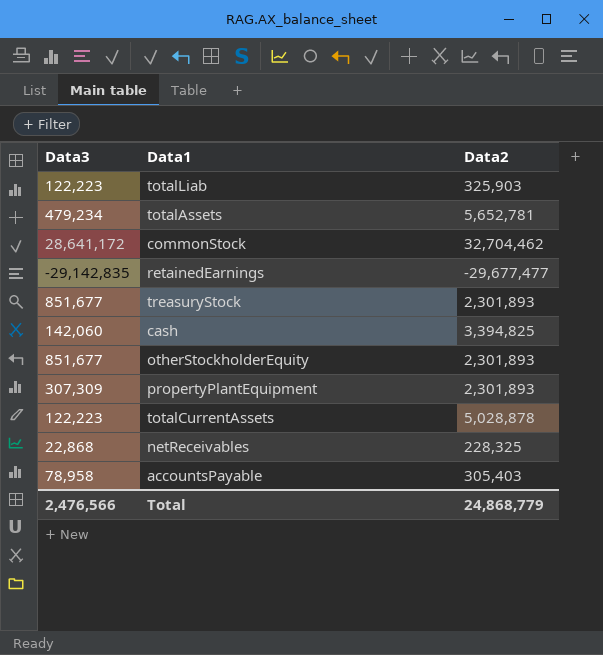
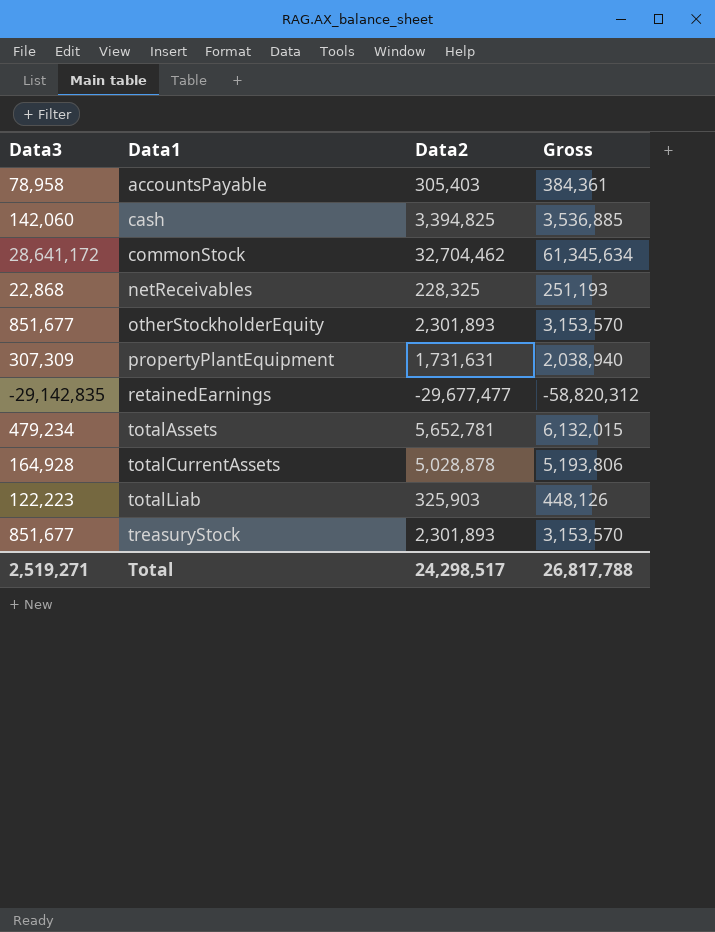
row order: none -> Data1 ascending
column Gross | formula: none -> [Data3] + [Data2]
propertyPlantEquipment | Data2: 2,301,893 -> 1,731,631
totalCurrentAssets | Data3: 122,223 -> 164,928
Total | Data3: 2,476,566 -> 2,519,271
Total | Data2: 24,868,779 -> 24,298,517

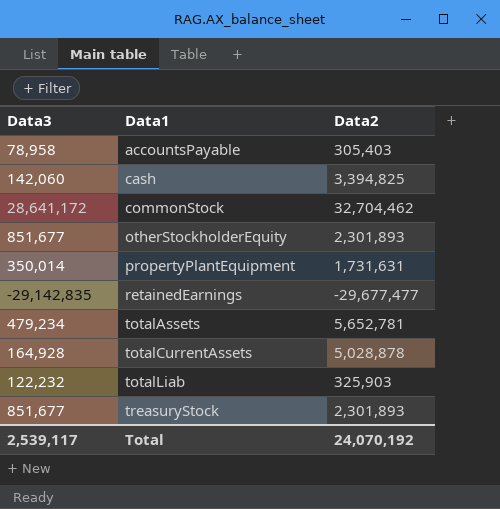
column Gross | formula: [Data3] + [Data2] -> none
row netReceivables: 22,868 | 228,325 | 251,193 -> none
propertyPlantEquipment | Data3: 307,309 -> 350,014
totalLiab | Data3: 122,223 -> 122,232
Total | Data3: 2,519,271 -> 2,539,117
Total | Data2: 24,298,517 -> 24,070,192

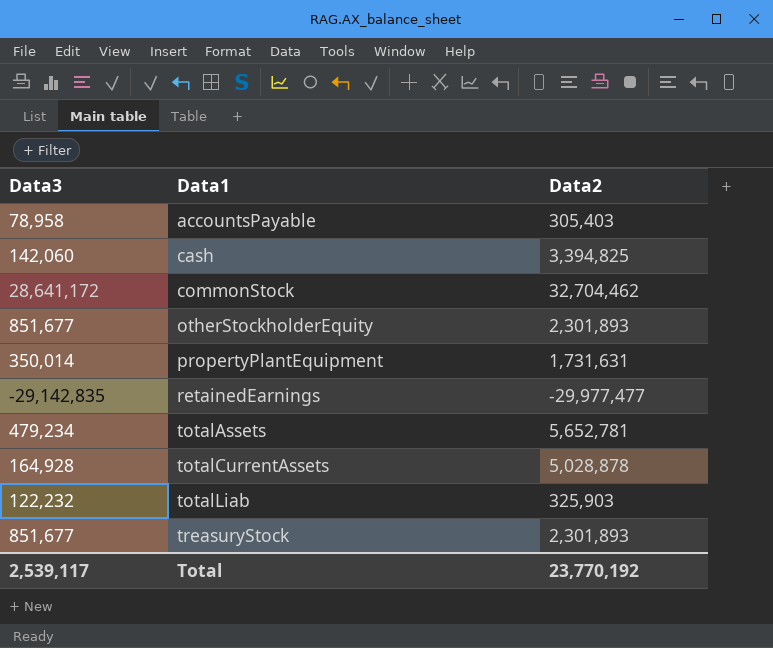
retainedEarnings | Data2: -29,677,477 -> -29,977,477
Total | Data2: 24,070,192 -> 23,770,192

